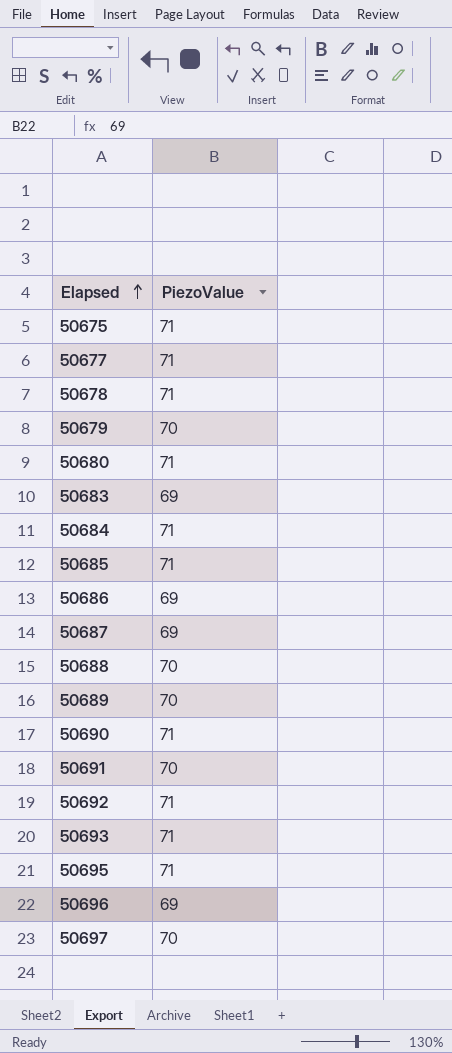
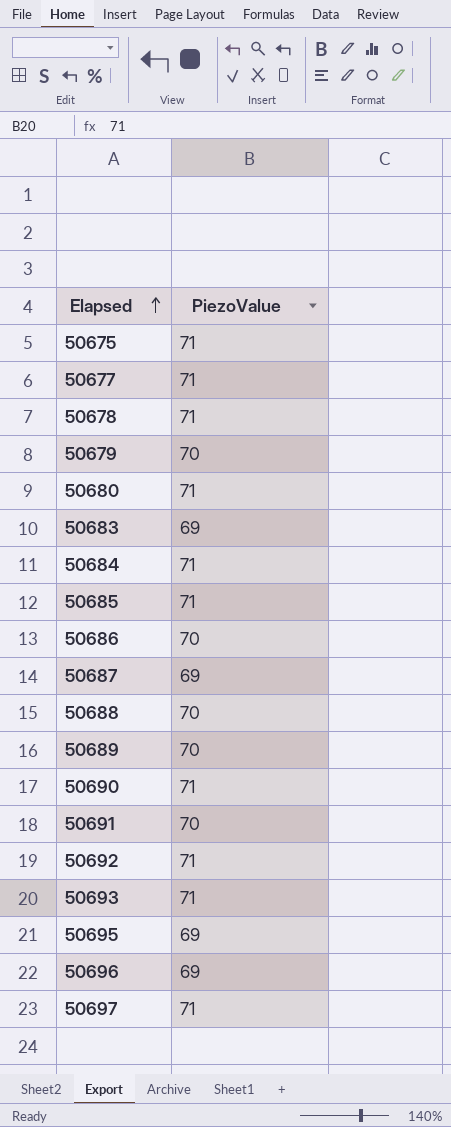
50686 | PiezoValue: 69 -> 70
50695 | PiezoValue: 71 -> 69
50697 | PiezoValue: 70 -> 71

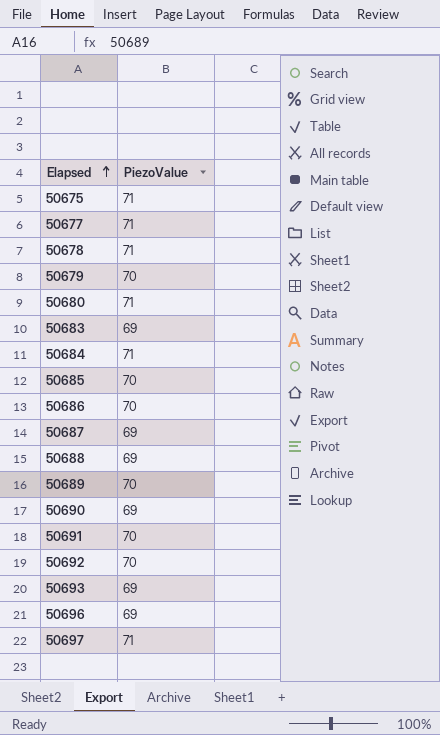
row 50695: 69 -> none
50685 | PiezoValue: 71 -> 70
50688 | PiezoValue: 70 -> 69
50690 | PiezoValue: 71 -> 69
50692 | PiezoValue: 71 -> 70
50693 | PiezoValue: 71 -> 69

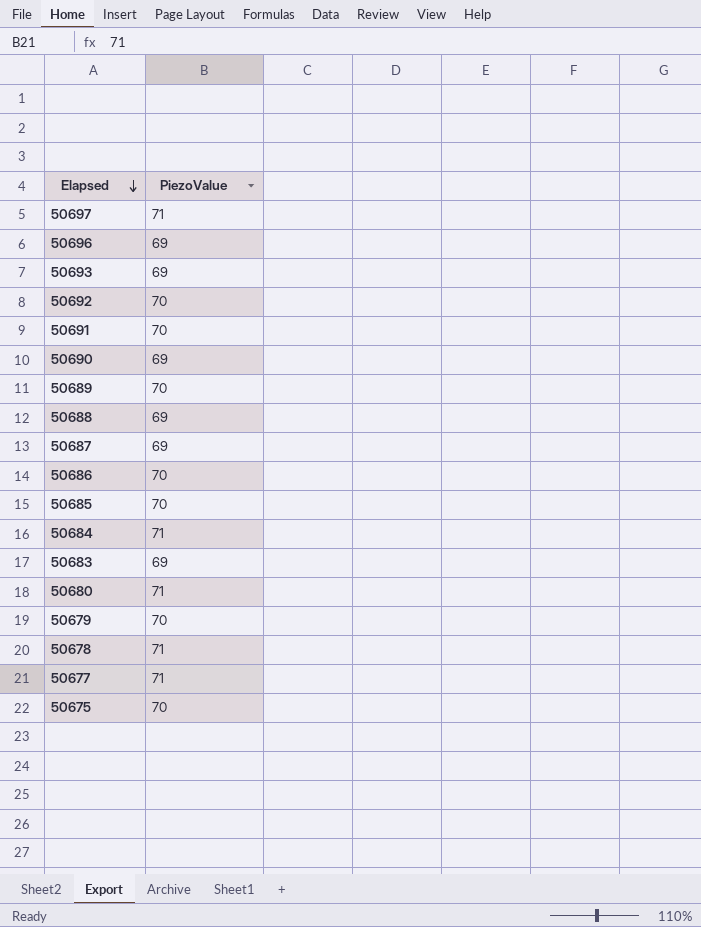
row order: Elapsed ascending -> Elapsed descending
50675 | PiezoValue: 71 -> 70

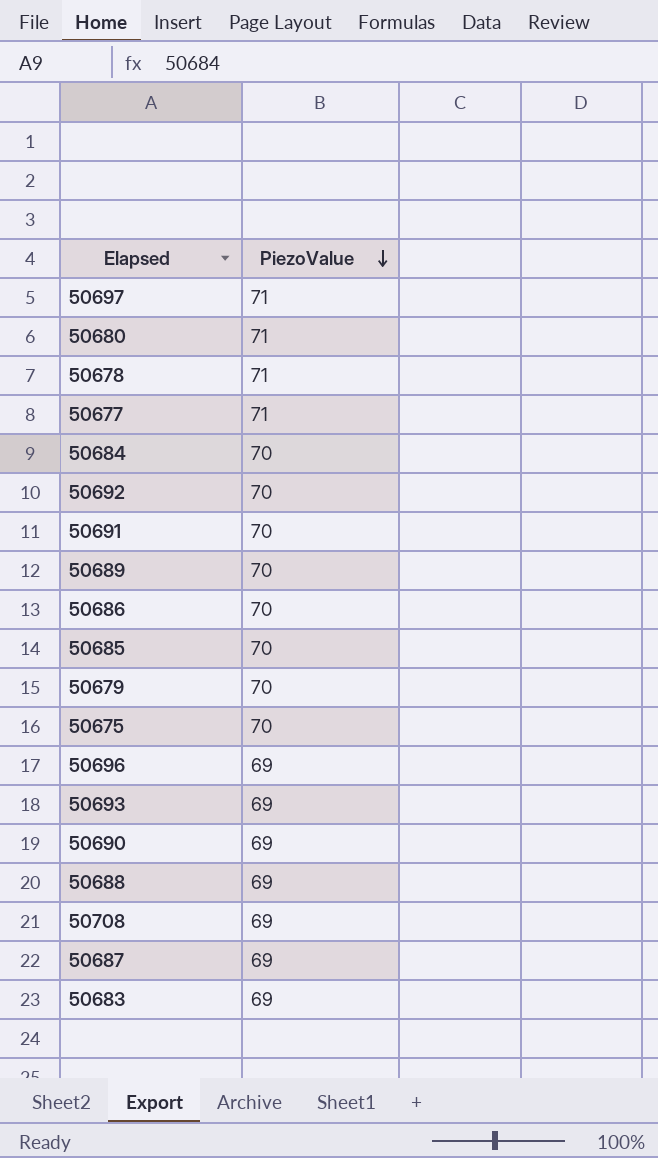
row order: Elapsed descending -> PiezoValue descending
50684 | PiezoValue: 71 -> 70
row 50708: none -> 69

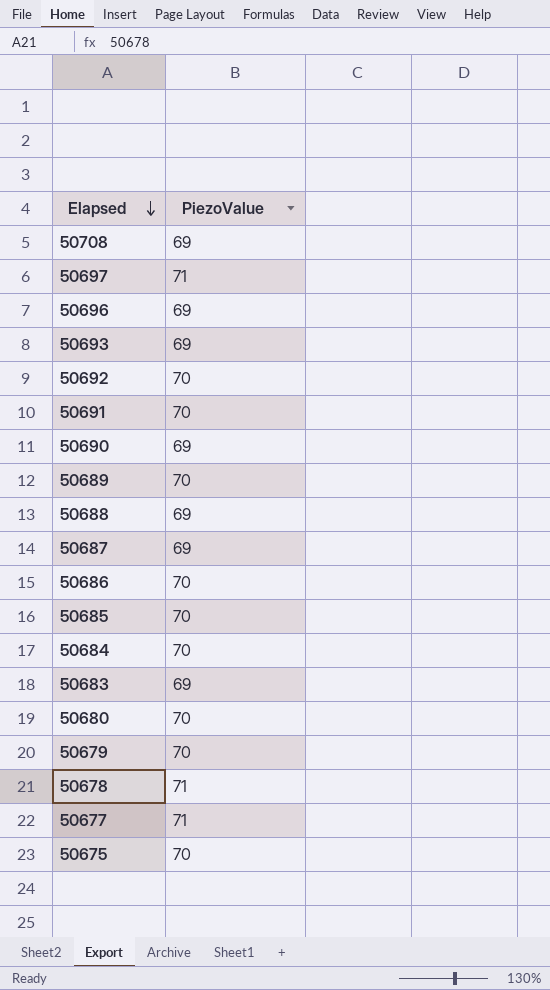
row order: PiezoValue descending -> Elapsed descending
50680 | PiezoValue: 71 -> 70

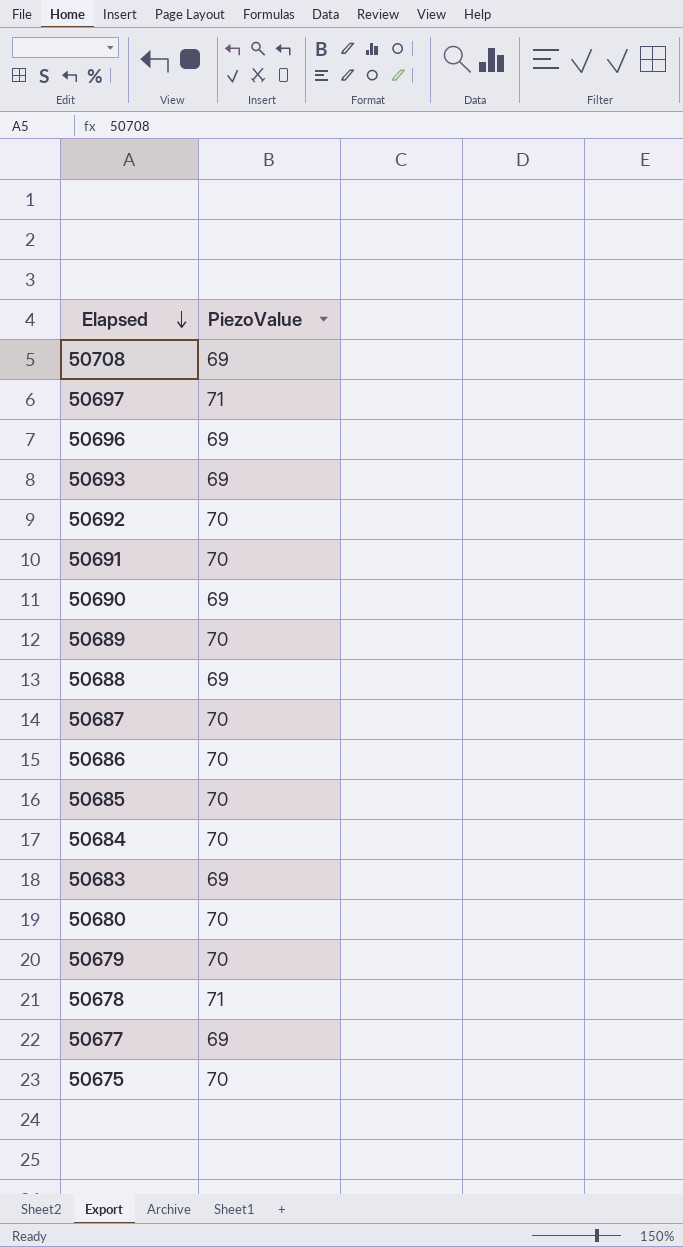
50687 | PiezoValue: 69 -> 70
50677 | PiezoValue: 71 -> 69

